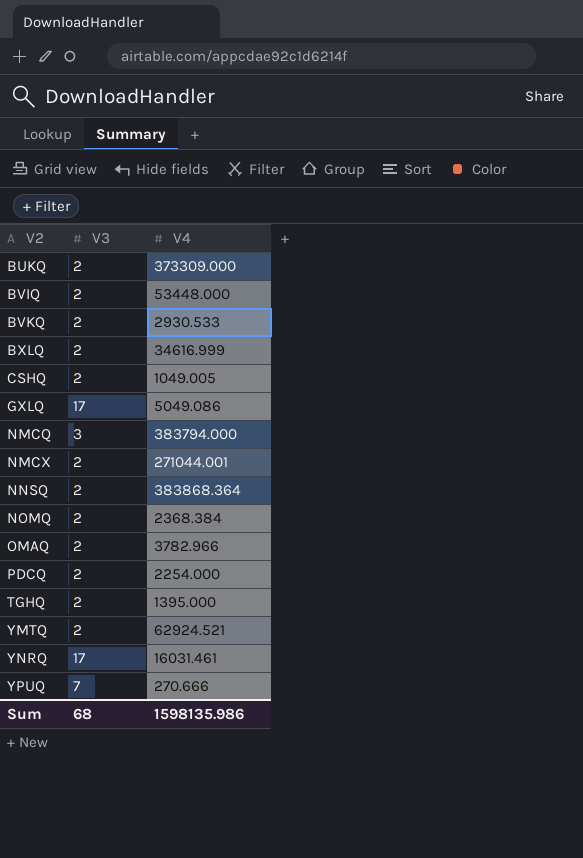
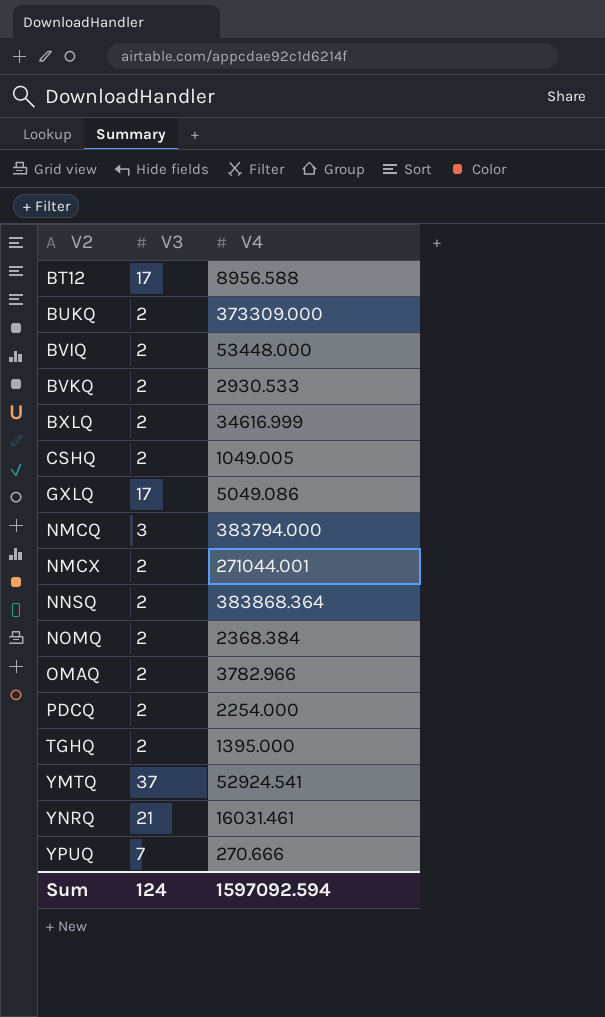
row BT12: none -> 17 | 8956.588
YMTQ | V3: 2 -> 37
YMTQ | V4: 62924.521 -> 52924.541
YNRQ | V3: 17 -> 21
Sum | V3: 68 -> 124
Sum | V4: 1598135.986 -> 1597092.594

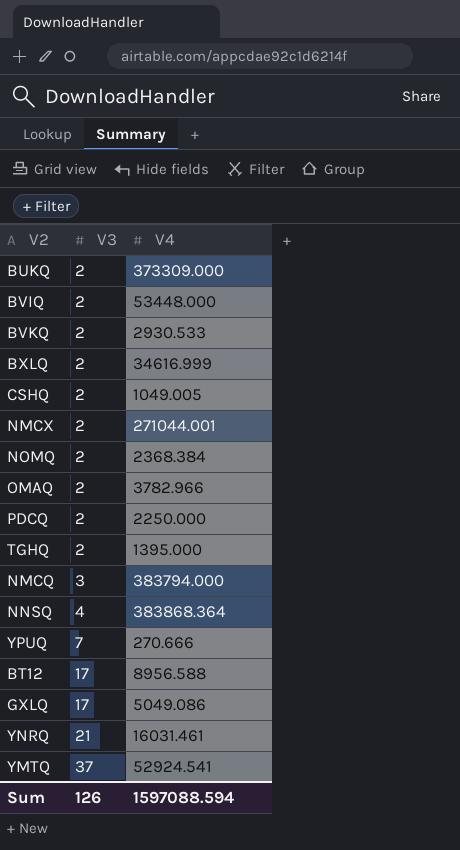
row order: V2 ascending -> V3 ascending
PDCQ | V4: 2254.000 -> 2250.000
NNSQ | V3: 2 -> 4
Sum | V3: 124 -> 126
Sum | V4: 1597092.594 -> 1597088.594

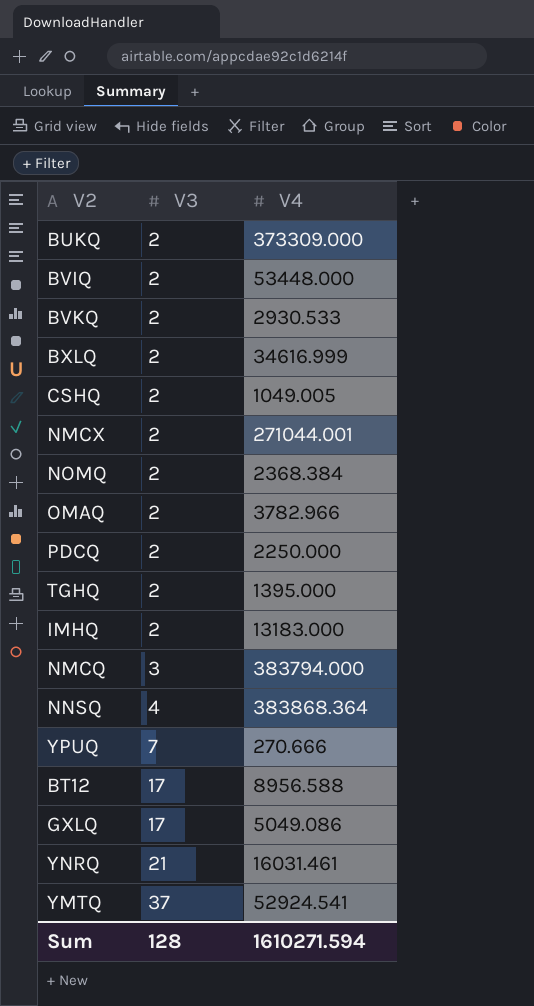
row IMHQ: none -> 2 | 13183.000
Sum | V3: 126 -> 128
Sum | V4: 1597088.594 -> 1610271.594

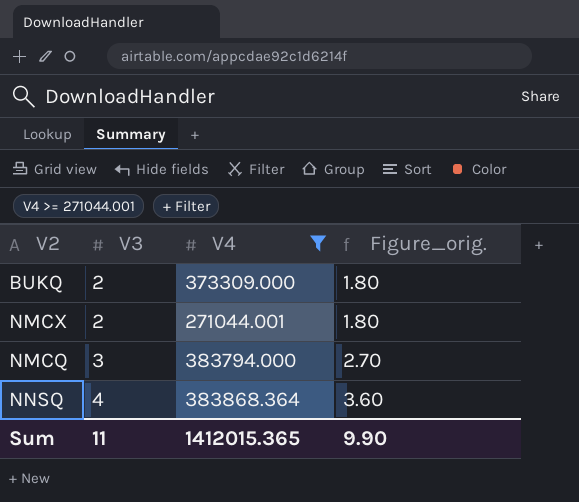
filter: none -> V4 >= 271044.001
column Figure_orig. | formula: none -> [V3] * 0.9
Sum | V3: 128 -> 11
Sum | V4: 1610271.594 -> 1412015.365

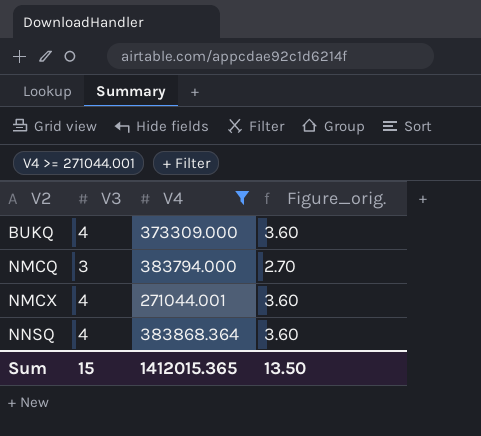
row order: V3 ascending -> V2 ascending
BUKQ | V3: 2 -> 4
BUKQ | Figure_orig.: 1.80 -> 3.60
NMCX | V3: 2 -> 4
NMCX | Figure_orig.: 1.80 -> 3.60
Sum | V3: 11 -> 15
Sum | Figure_orig.: 9.90 -> 13.50

